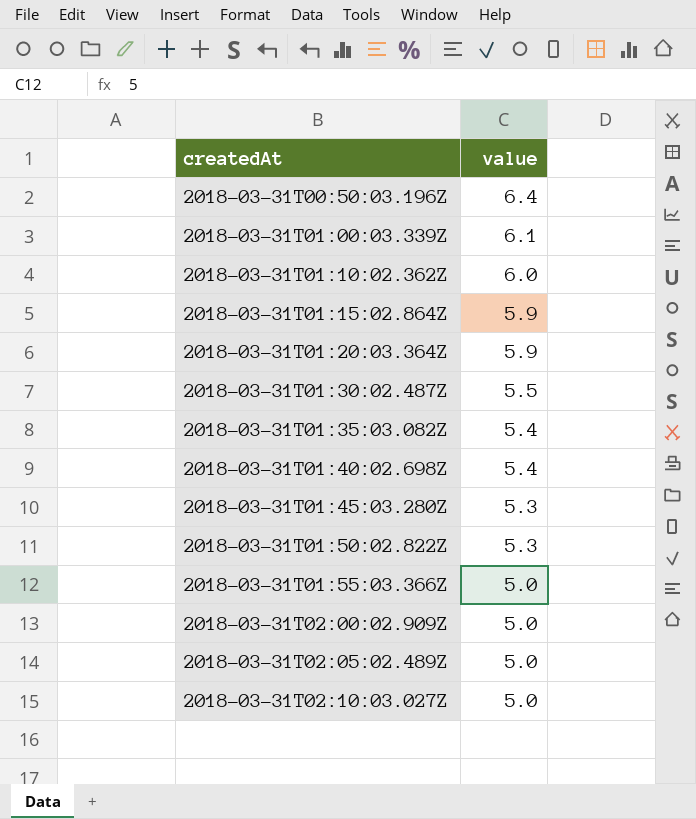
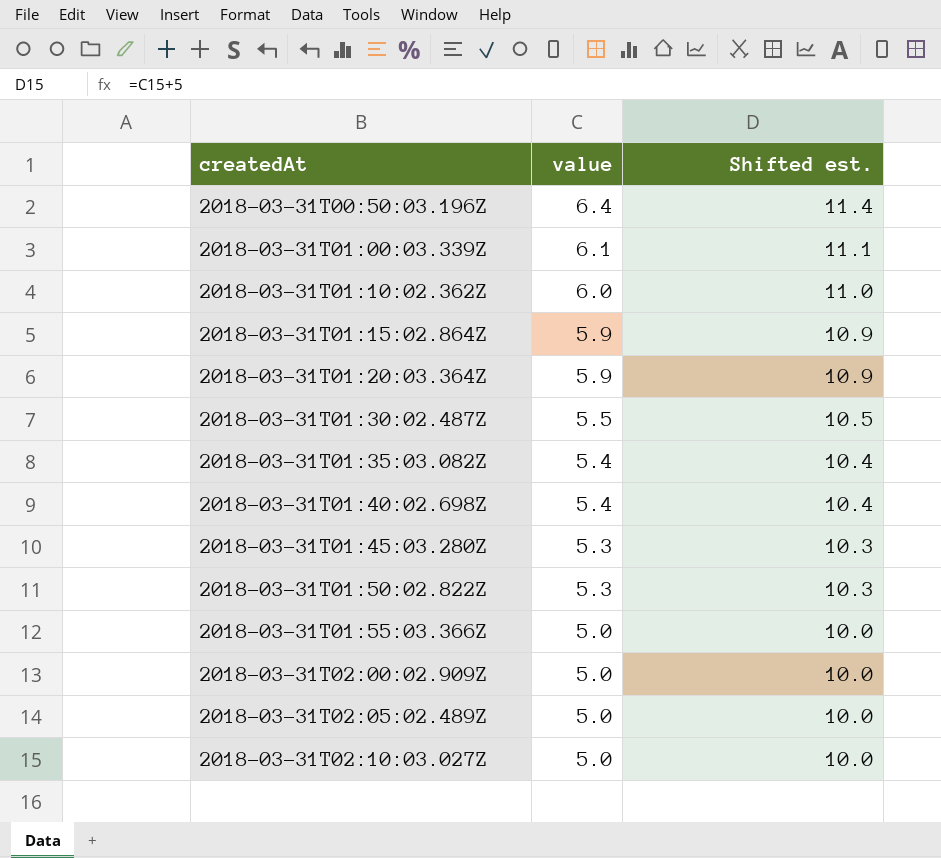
column Shifted est. | formula: none -> [value] + 5

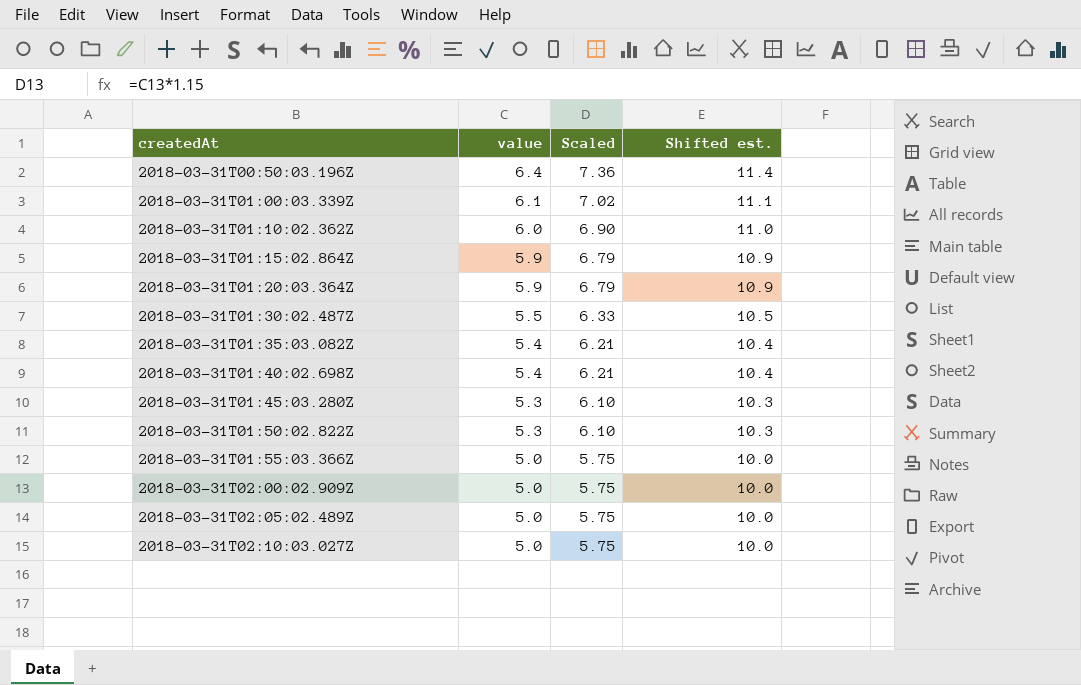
column Scaled | formula: none -> [value] * 1.15

